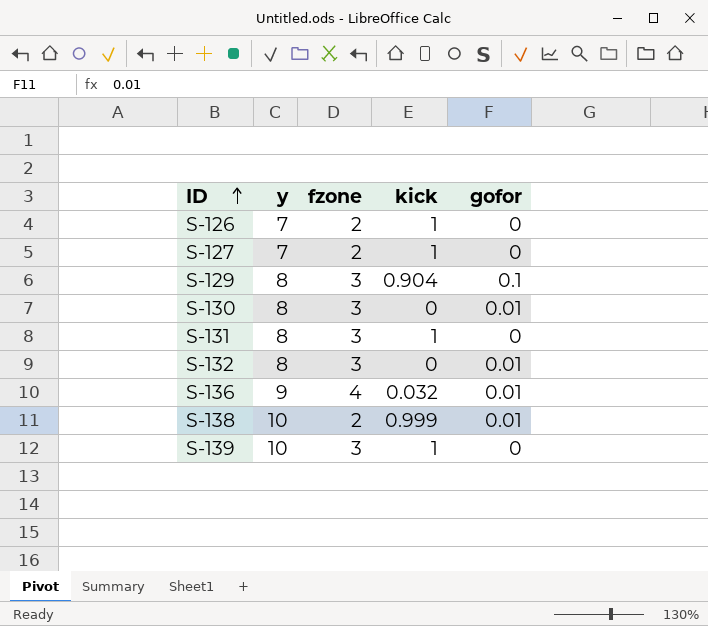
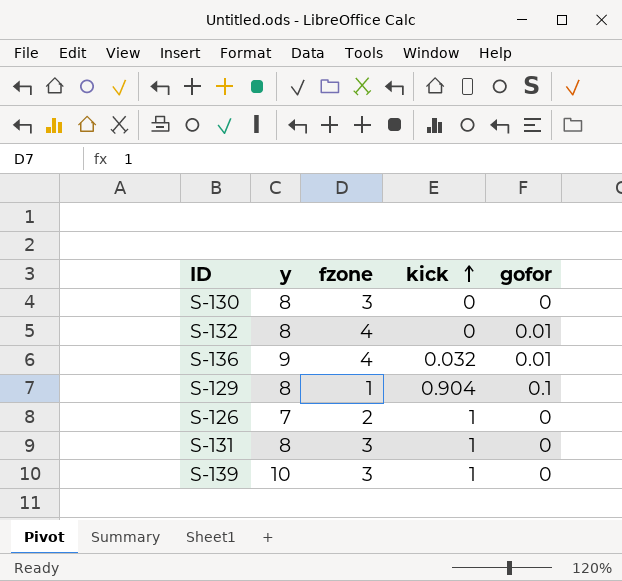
row order: ID ascending -> kick ascending
row S-127: 7 | 2 | 1 | 0 -> none
row S-138: 10 | 2 | 0.999 | 0.01 -> none
S-130 | gofor: 0.01 -> 0
S-132 | fzone: 3 -> 4
S-129 | fzone: 3 -> 1

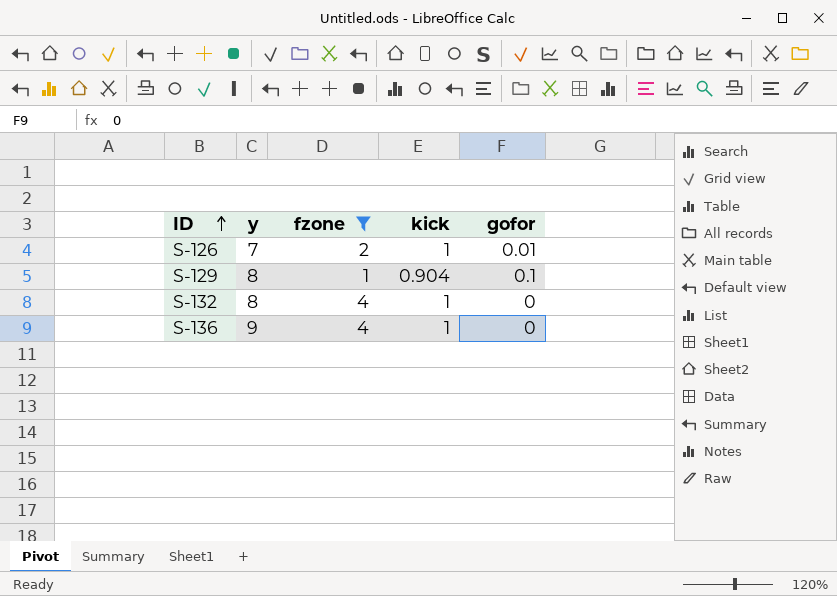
filter: none -> fzone != 3
row order: kick ascending -> ID ascending
S-126 | gofor: 0 -> 0.01
S-132 | kick: 0 -> 1
S-132 | gofor: 0.01 -> 0
S-136 | kick: 0.032 -> 1
S-136 | gofor: 0.01 -> 0

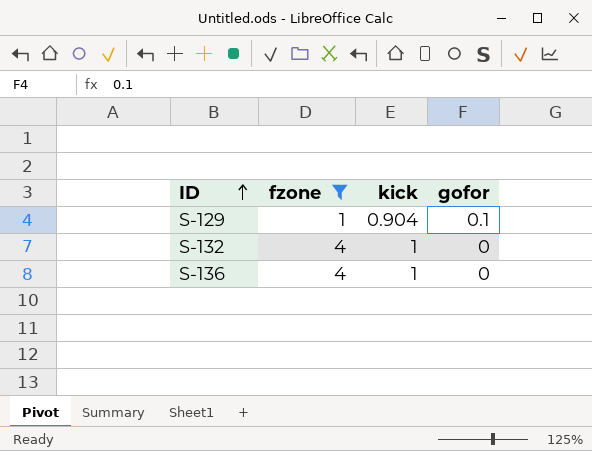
column y | position: 2 -> none
row S-126: 7 | 2 | 1 | 0.01 -> none

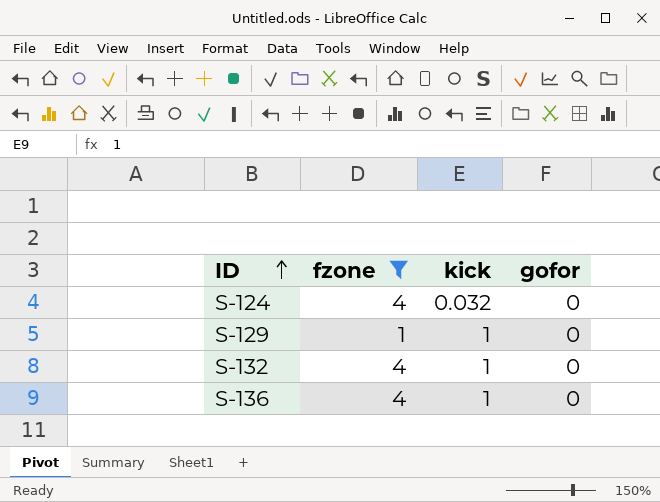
row S-124: none -> 4 | 0.032 | 0
S-129 | kick: 0.904 -> 1
S-129 | gofor: 0.1 -> 0

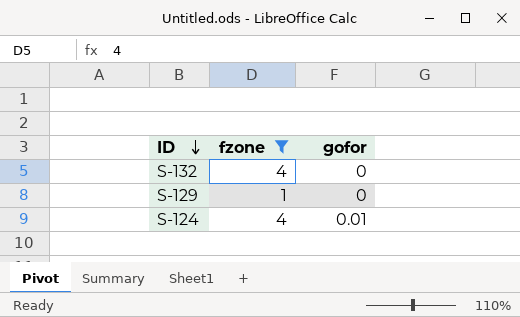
row order: ID ascending -> ID descending
column kick | position: 3 -> none
row S-136: 4 | 1 | 0 -> none
S-124 | gofor: 0 -> 0.01

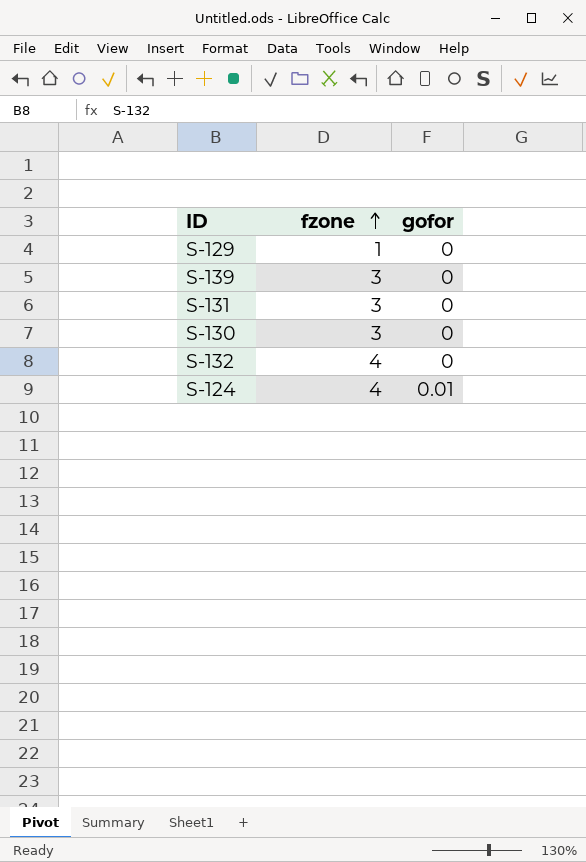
filter: fzone != 3 -> none
row order: ID descending -> fzone ascending

